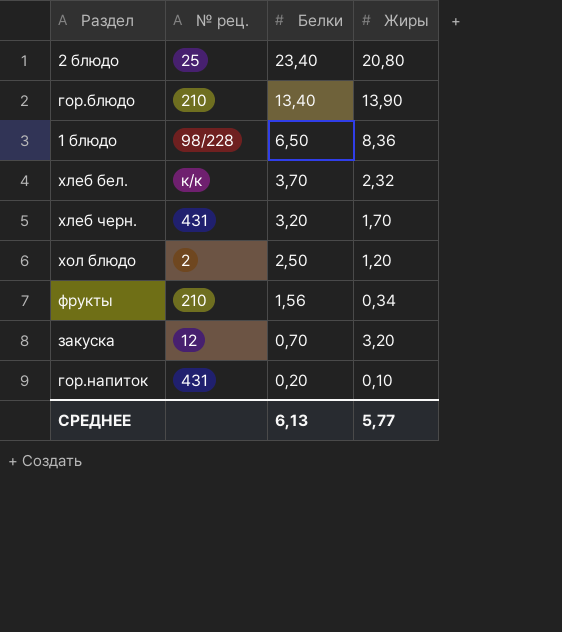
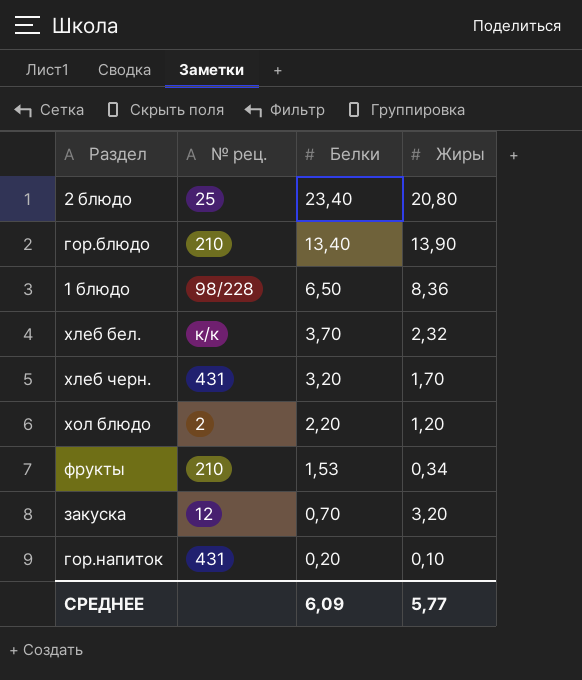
хол блюдо | Белки: 2,50 -> 2,20
фрукты | Белки: 1,56 -> 1,53
СРЕДНЕЕ | Белки: 6,13 -> 6,09

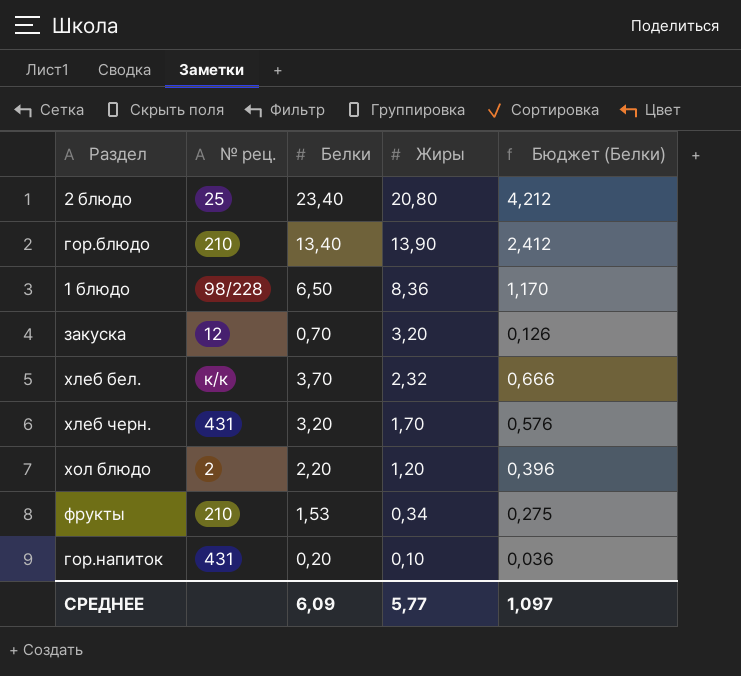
row order: Белки descending -> Жиры descending
column Бюджет (Белки) | formula: none -> [Белки] * 0,18

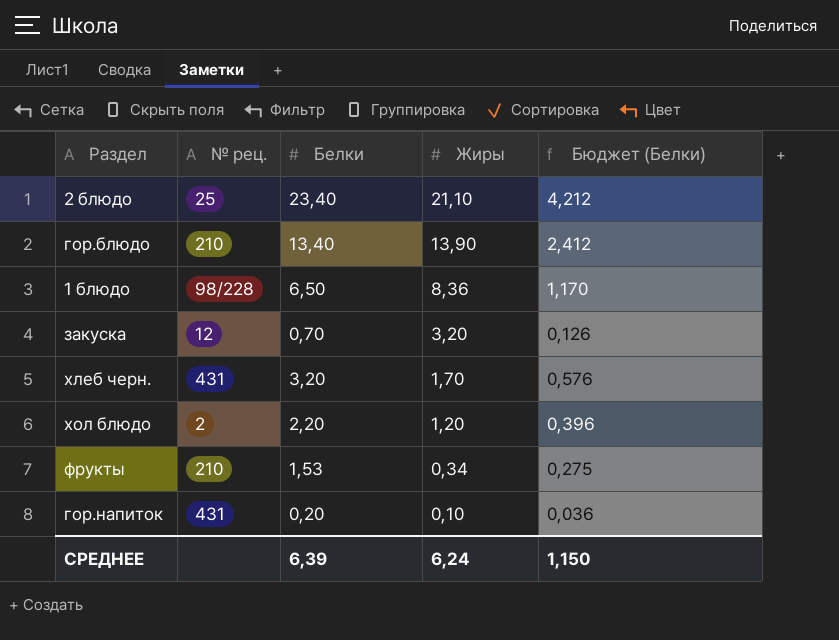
row хлеб бел.: к/к | 3,70 | 2,32 | 0,666 -> none
2 блюдо | Жиры: 20,80 -> 21,10
СРЕДНЕЕ | Белки: 6,09 -> 6,39
СРЕДНЕЕ | Жиры: 5,77 -> 6,24
СРЕДНЕЕ | Бюджет (Белки): 1,097 -> 1,150

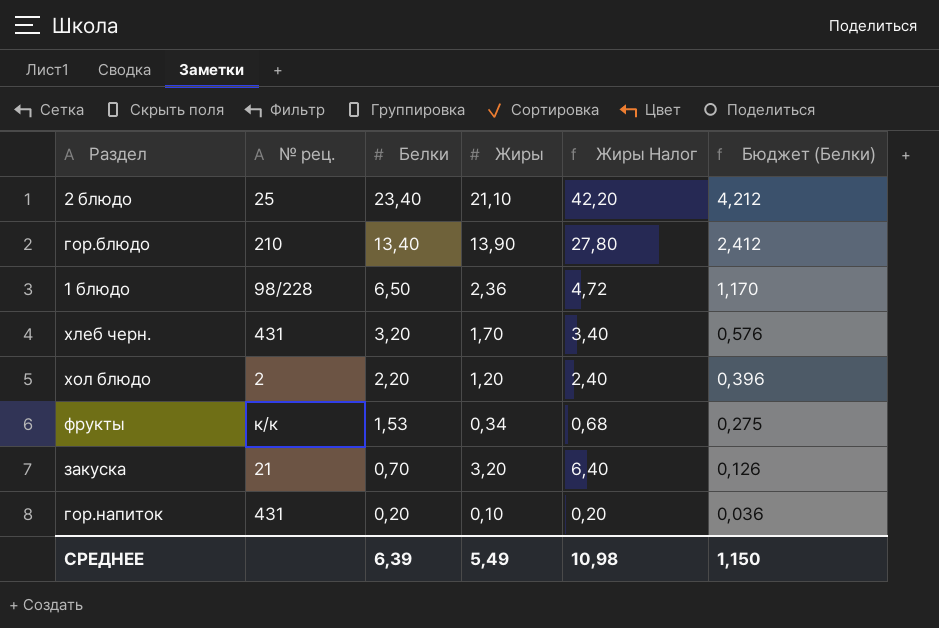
row order: Жиры descending -> Белки descending
column Жиры Налог | formula: none -> [Жиры] * 2
1 блюдо | Жиры: 8,36 -> 2,36
фрукты | № рец.: 210 -> к/к
закуска | № рец.: 12 -> 21
СРЕДНЕЕ | Жиры: 6,24 -> 5,49

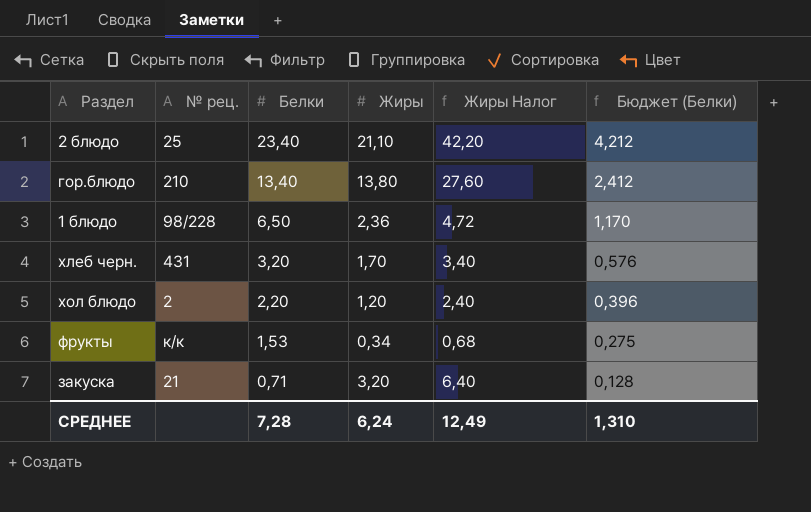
row гор.напиток: 431 | 0,20 | 0,10 | 0,20 | 0,036 -> none
гор.блюдо | Жиры: 13,90 -> 13,80
гор.блюдо | Жиры Налог: 27,80 -> 27,60
закуска | Белки: 0,70 -> 0,71
закуска | Бюджет (Белки): 0,126 -> 0,128
СРЕДНЕЕ | Белки: 6,39 -> 7,28
СРЕДНЕЕ | Жиры: 5,49 -> 6,24
СРЕДНЕЕ | Жиры Налог: 10,98 -> 12,49
СРЕДНЕЕ | Бюджет (Белки): 1,150 -> 1,310

